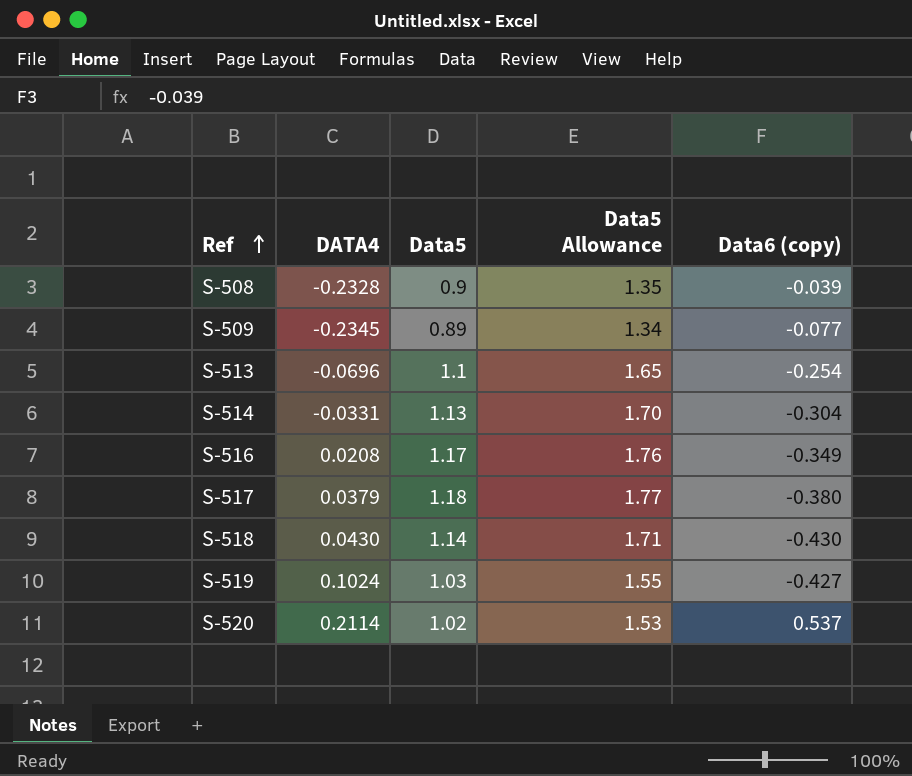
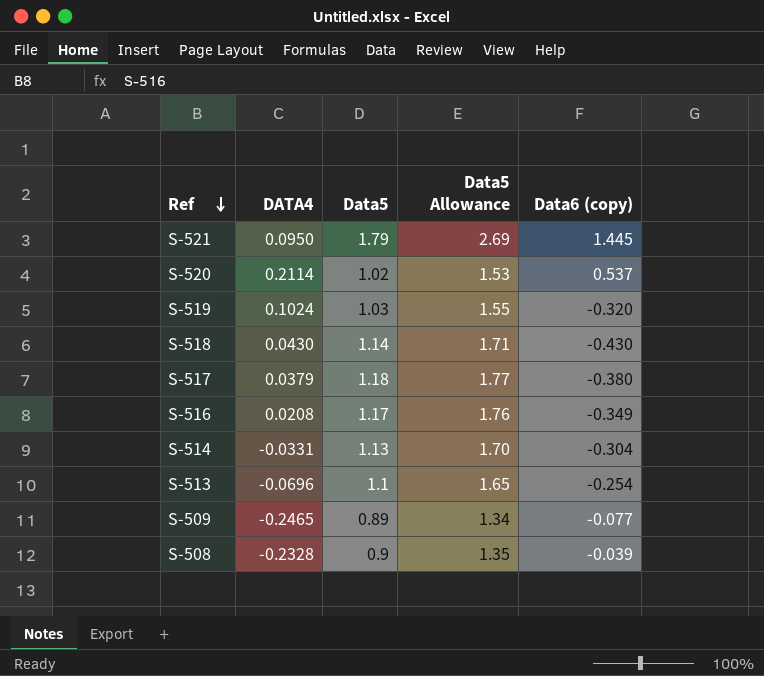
row order: Ref ascending -> Ref descending
row S-521: none -> 0.0950 | 1.79 | 2.69 | 1.445
S-519 | Data6 (copy): -0.427 -> -0.320
S-509 | DATA4: -0.2345 -> -0.2465

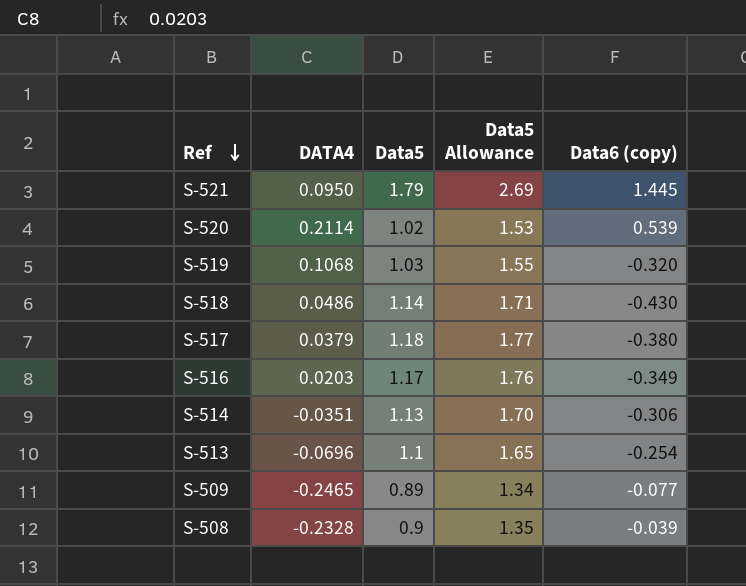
S-520 | Data6 (copy): 0.537 -> 0.539
S-519 | DATA4: 0.1024 -> 0.1068
S-518 | DATA4: 0.0430 -> 0.0486
S-516 | DATA4: 0.0208 -> 0.0203
S-514 | DATA4: -0.0331 -> -0.0351
S-514 | Data6 (copy): -0.304 -> -0.306

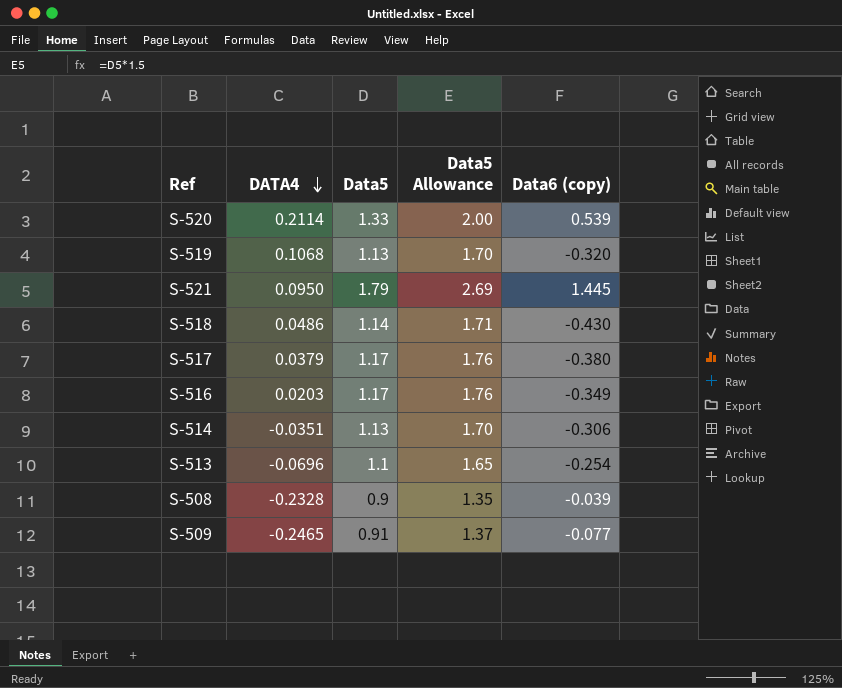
row order: Ref descending -> DATA4 descending
S-520 | Data5: 1.02 -> 1.33
S-520 | Data5 Allowance: 1.53 -> 2.00
S-519 | Data5: 1.03 -> 1.13
S-519 | Data5 Allowance: 1.55 -> 1.70
S-517 | Data5: 1.18 -> 1.17
S-517 | Data5 Allowance: 1.77 -> 1.76
S-509 | Data5: 0.89 -> 0.91
S-509 | Data5 Allowance: 1.34 -> 1.37

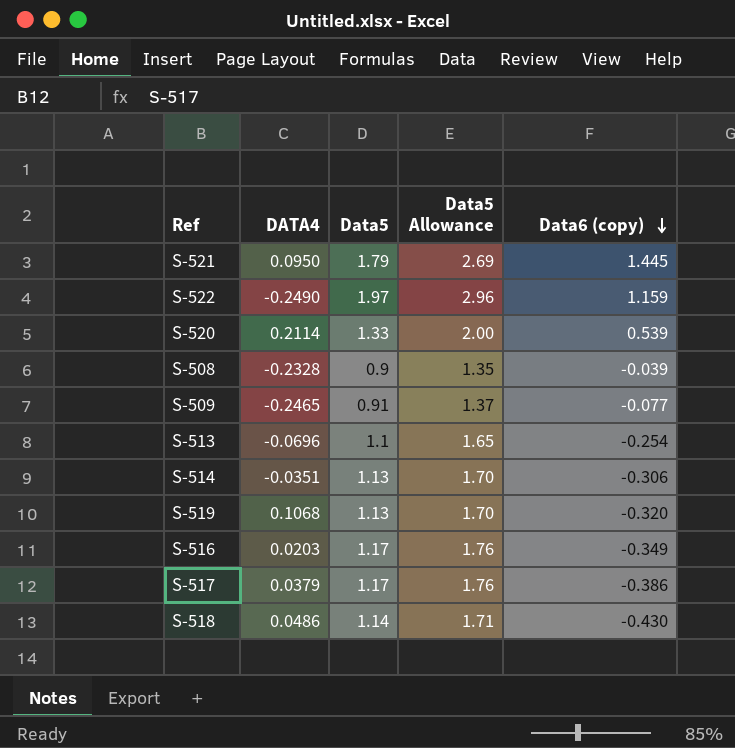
row order: DATA4 descending -> Data6 (copy) descending
row S-522: none -> -0.2490 | 1.97 | 2.96 | 1.159
S-517 | Data6 (copy): -0.380 -> -0.386

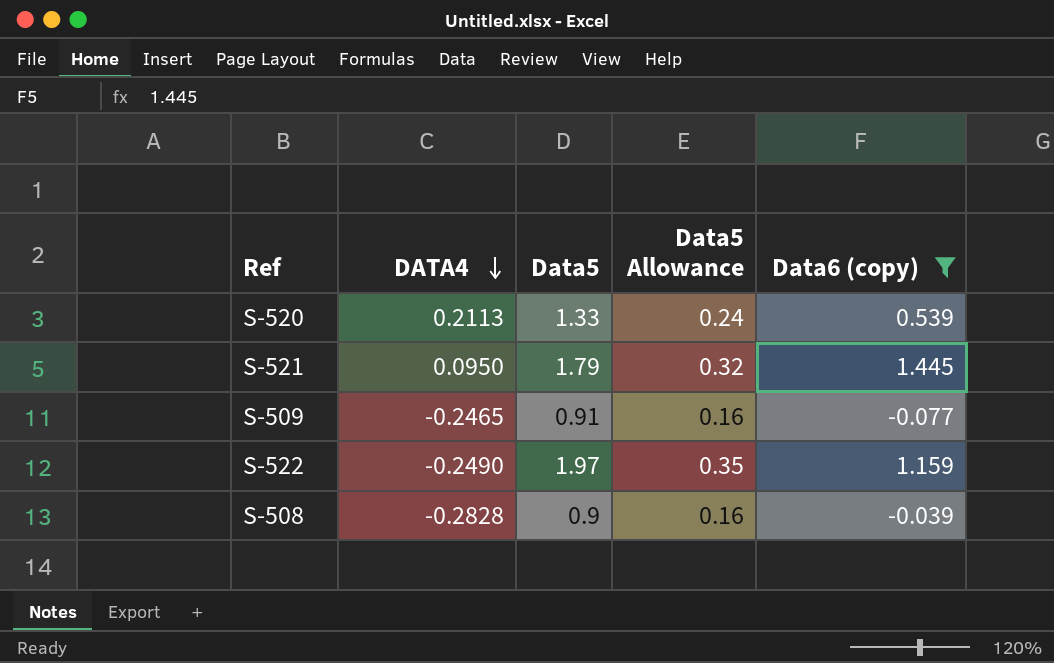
filter: none -> Data6 (copy) >= -0.077
row order: Data6 (copy) descending -> DATA4 descending
column Data5 Allowance | formula: [Data5] * 1.5 -> [Data5] * 0.18
S-520 | DATA4: 0.2114 -> 0.2113
S-508 | DATA4: -0.2328 -> -0.2828

